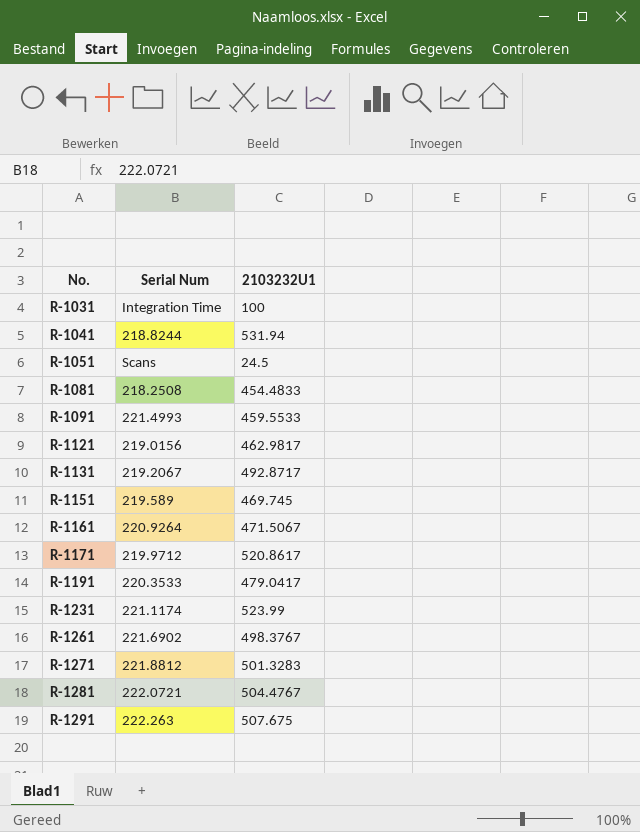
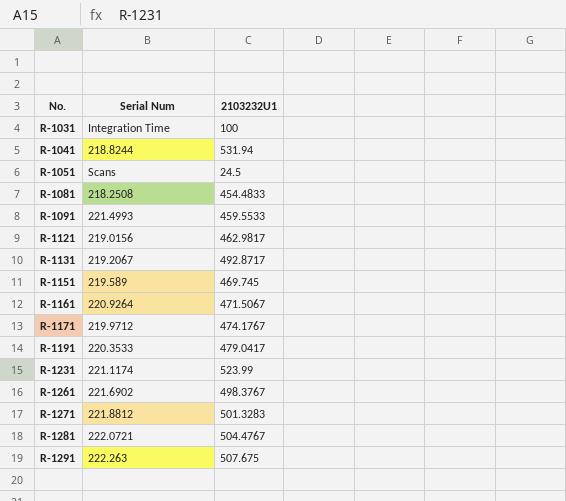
R-1171 | 2103232U1: 520.8617 -> 474.1767

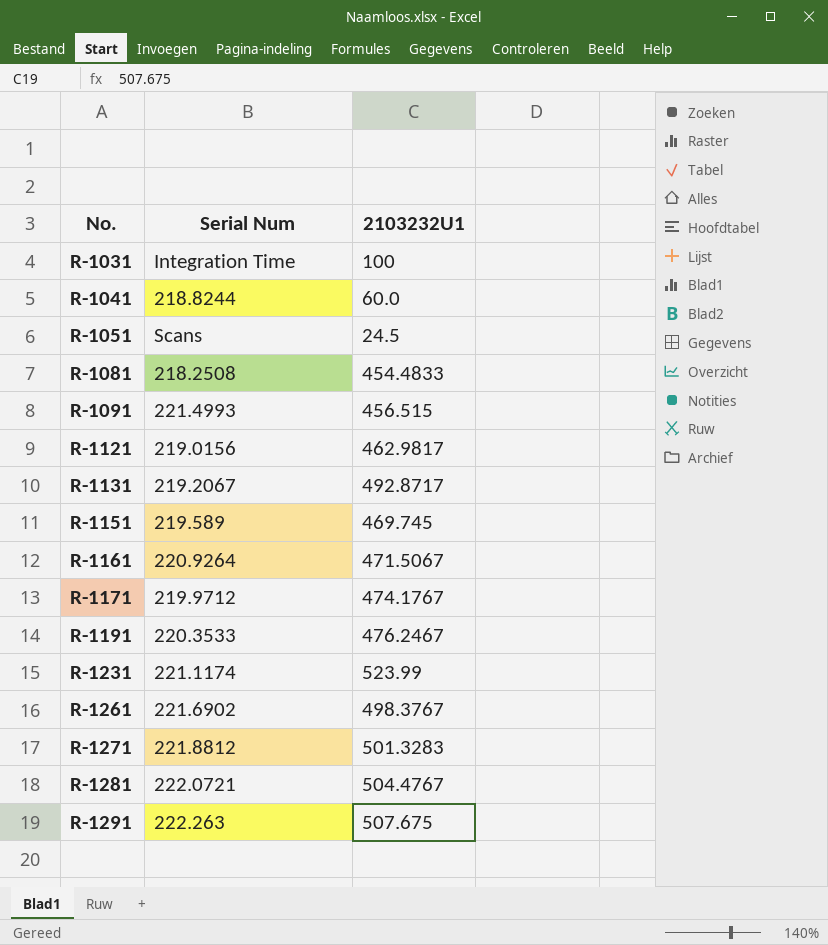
R-1041 | 2103232U1: 531.94 -> 60.0
R-1091 | 2103232U1: 459.5533 -> 456.515
R-1191 | 2103232U1: 479.0417 -> 476.2467

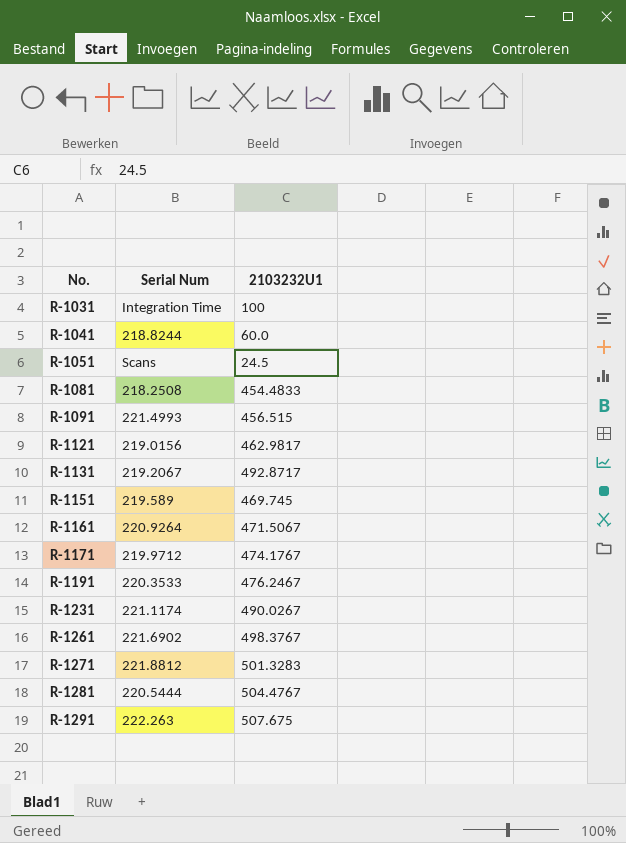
R-1231 | 2103232U1: 523.99 -> 490.0267
R-1281 | Serial Num: 222.0721 -> 220.5444

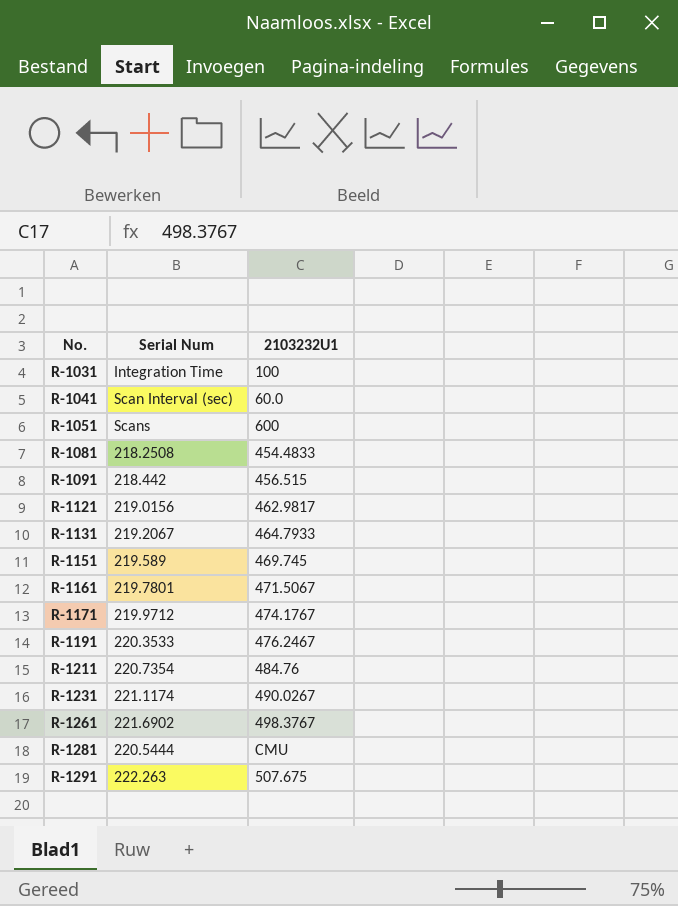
row R-1271: 221.8812 | 501.3283 -> none
R-1041 | Serial Num: 218.8244 -> Scan Interval (sec)
R-1051 | 2103232U1: 24.5 -> 600
R-1091 | Serial Num: 221.4993 -> 218.442
R-1131 | 2103232U1: 492.8717 -> 464.7933
R-1161 | Serial Num: 220.9264 -> 219.7801
row R-1211: none -> 220.7354 | 484.76
R-1281 | 2103232U1: 504.4767 -> CMU

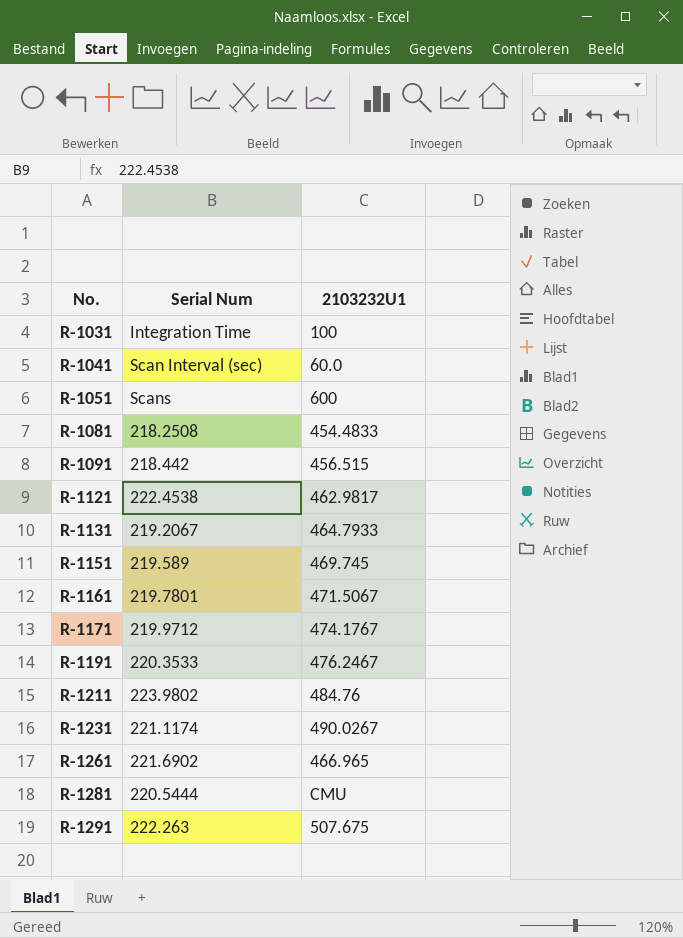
R-1121 | Serial Num: 219.0156 -> 222.4538
R-1211 | Serial Num: 220.7354 -> 223.9802
R-1261 | 2103232U1: 498.3767 -> 466.965

